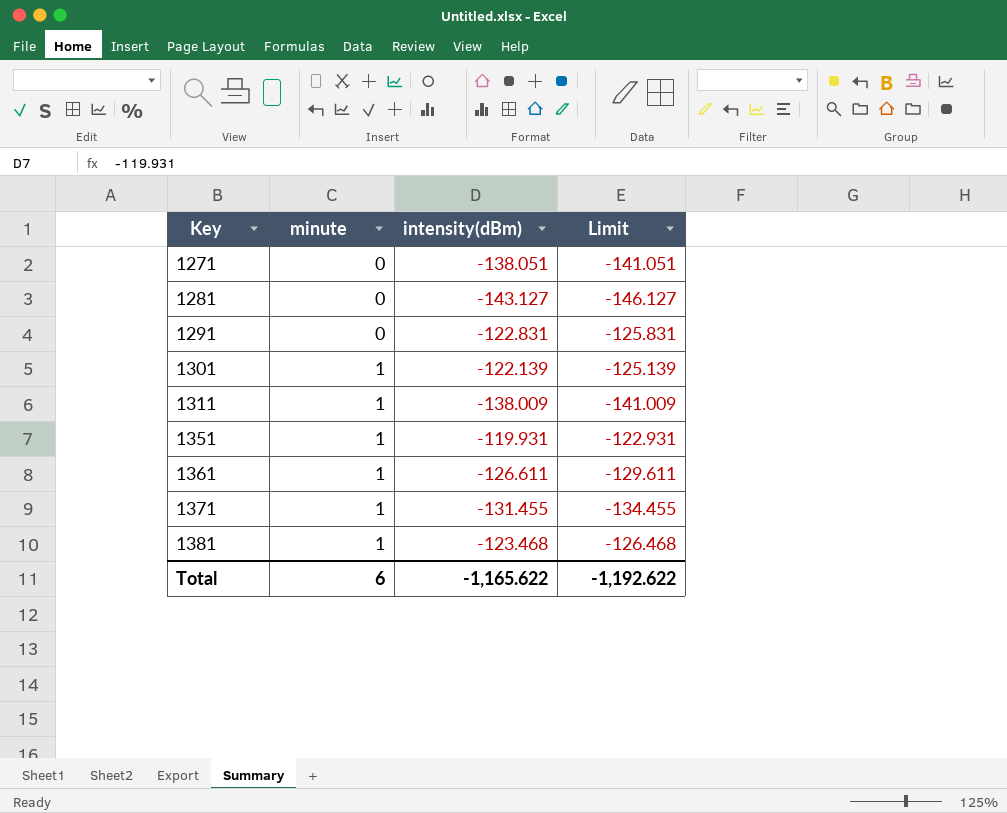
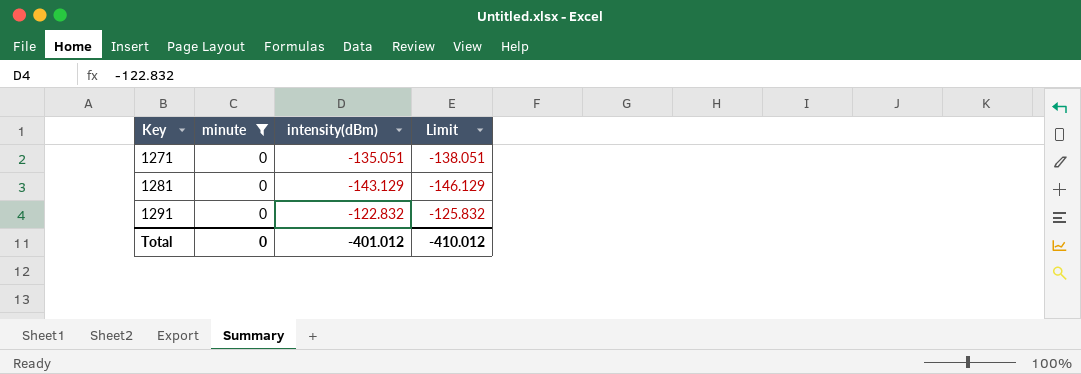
filter: none -> minute = 0
1271 | intensity(dBm): -138.051 -> -135.051
1271 | Limit: -141.051 -> -138.051
1281 | intensity(dBm): -143.127 -> -143.129
1281 | Limit: -146.127 -> -146.129
1291 | intensity(dBm): -122.831 -> -122.832
1291 | Limit: -125.831 -> -125.832
Total | minute: 6 -> 0
Total | intensity(dBm): -1,165.622 -> -401.012
Total | Limit: -1,192.622 -> -410.012

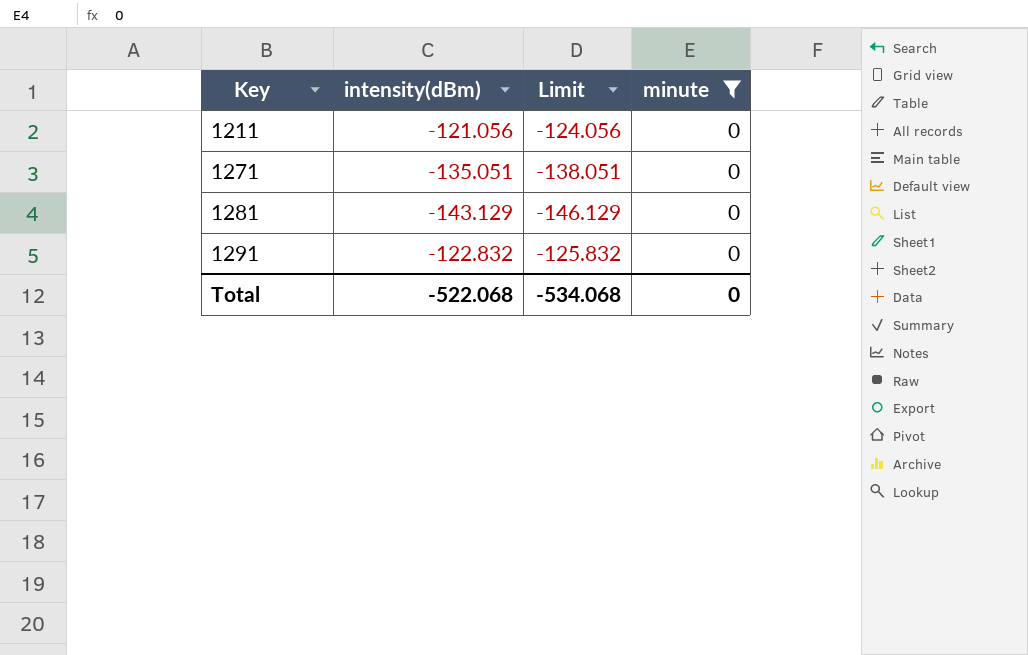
column minute | position: 2 -> 4
row 1211: none -> -121.056 | -124.056 | 0
Total | intensity(dBm): -401.012 -> -522.068
Total | Limit: -410.012 -> -534.068

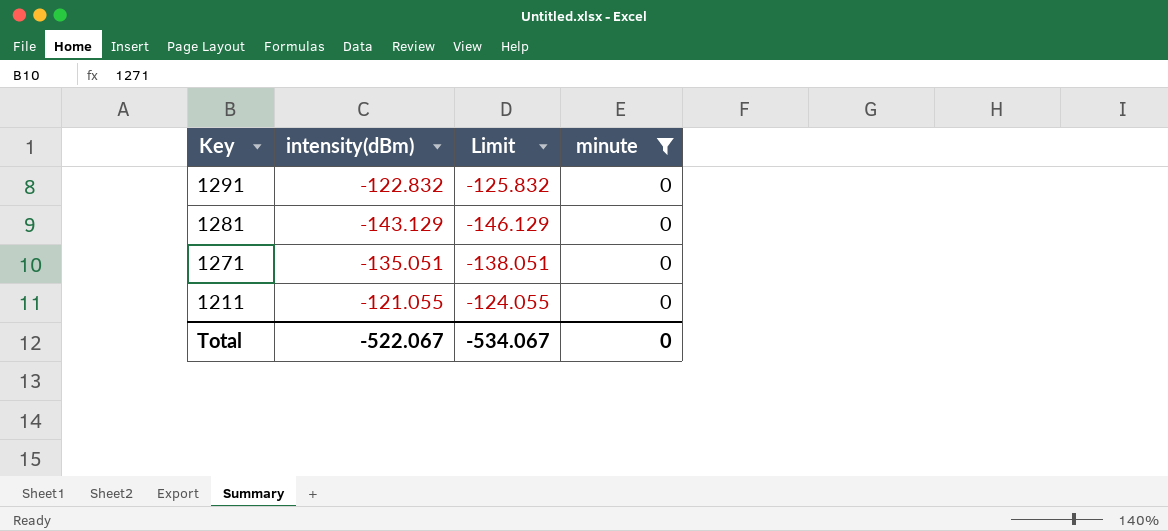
row order: Key ascending -> Key descending
1211 | intensity(dBm): -121.056 -> -121.055
1211 | Limit: -124.056 -> -124.055
Total | intensity(dBm): -522.068 -> -522.067
Total | Limit: -534.068 -> -534.067

